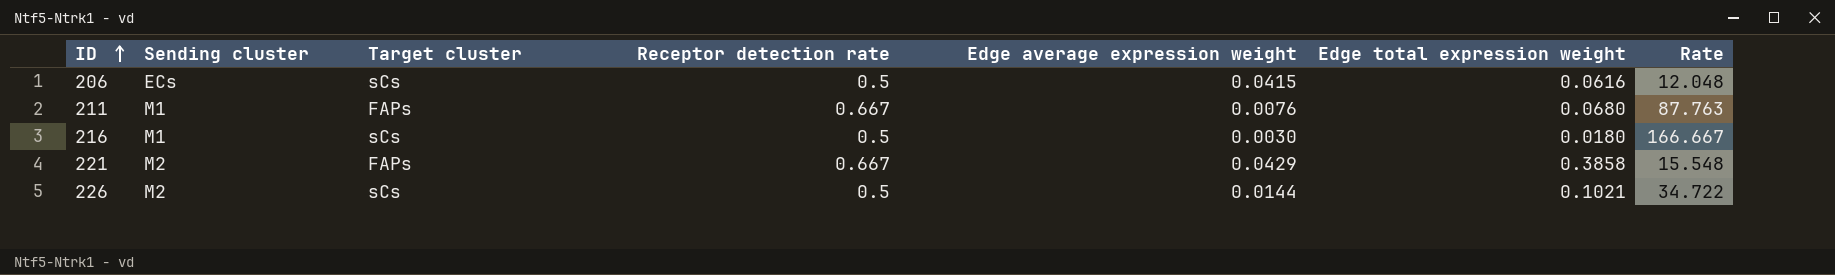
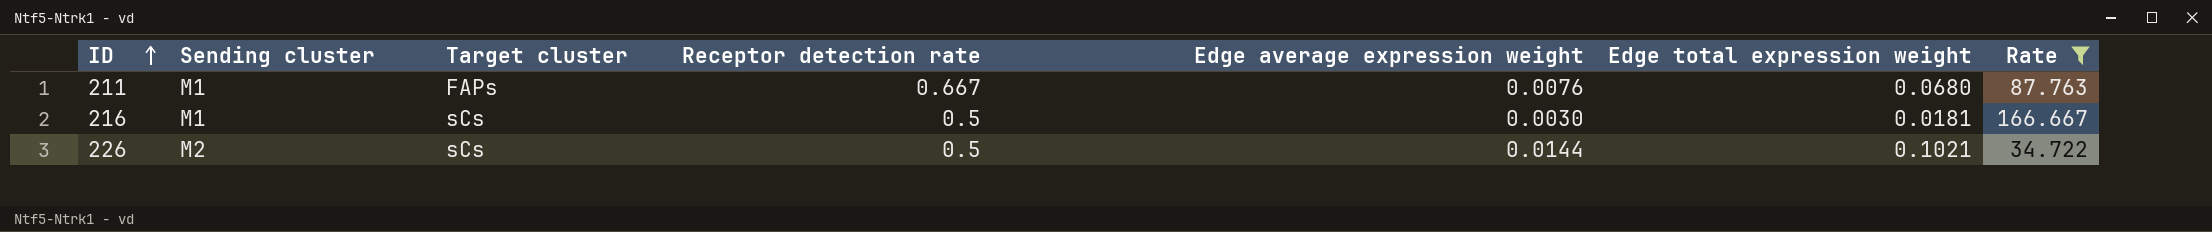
filter: none -> Rate >= 34.722
216 | Edge total expression weight: 0.0180 -> 0.0181

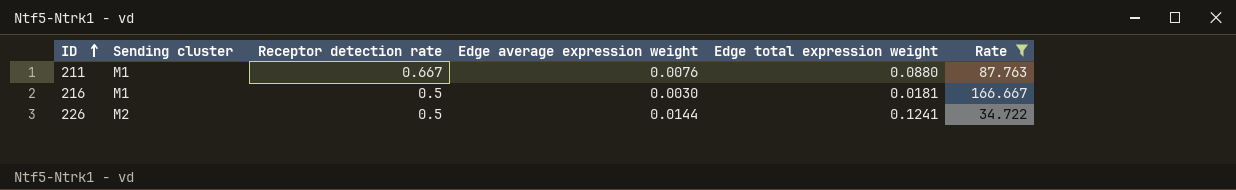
column Target cluster | position: 3 -> none
211 | Edge total expression weight: 0.0680 -> 0.0880
226 | Edge total expression weight: 0.1021 -> 0.1241

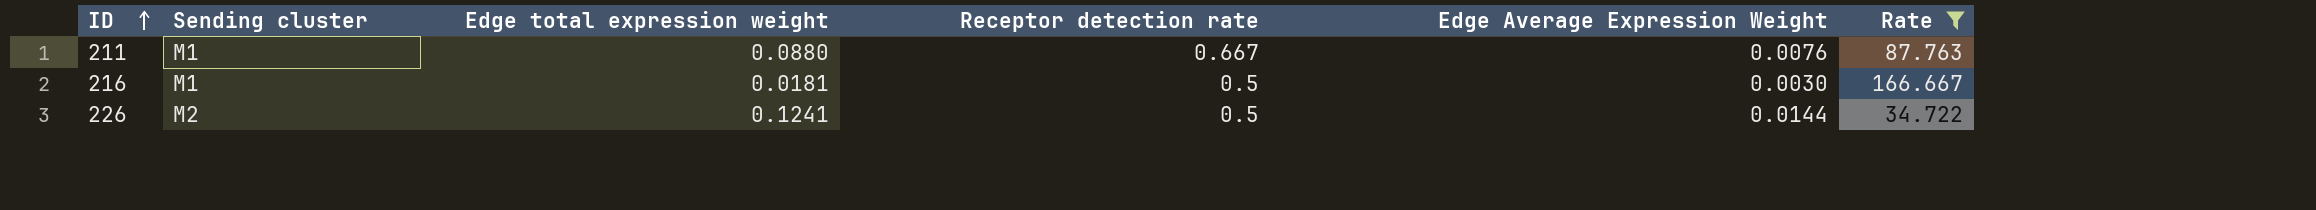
column Edge total expression weight | position: 5 -> 3
column name: Edge average expression weight -> Edge Average Expression Weight

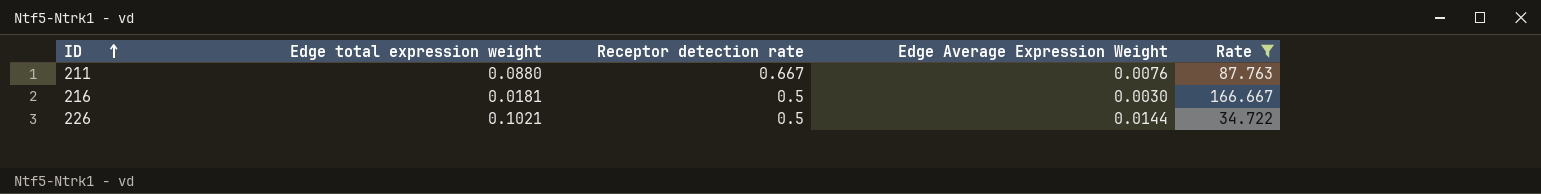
column Sending cluster | position: 2 -> none
226 | Edge total expression weight: 0.1241 -> 0.1021

